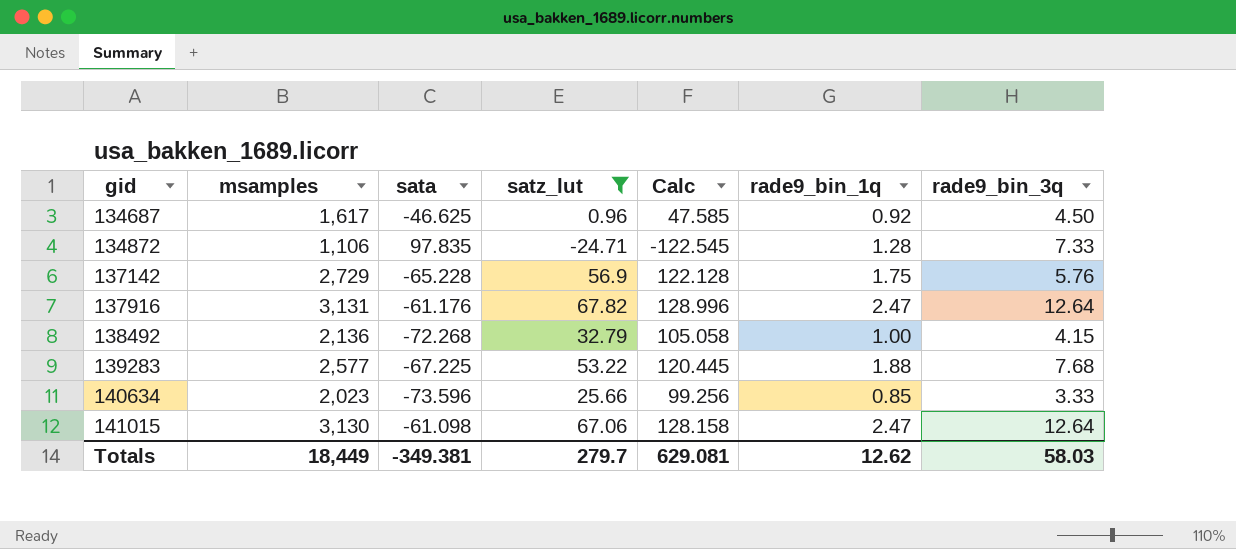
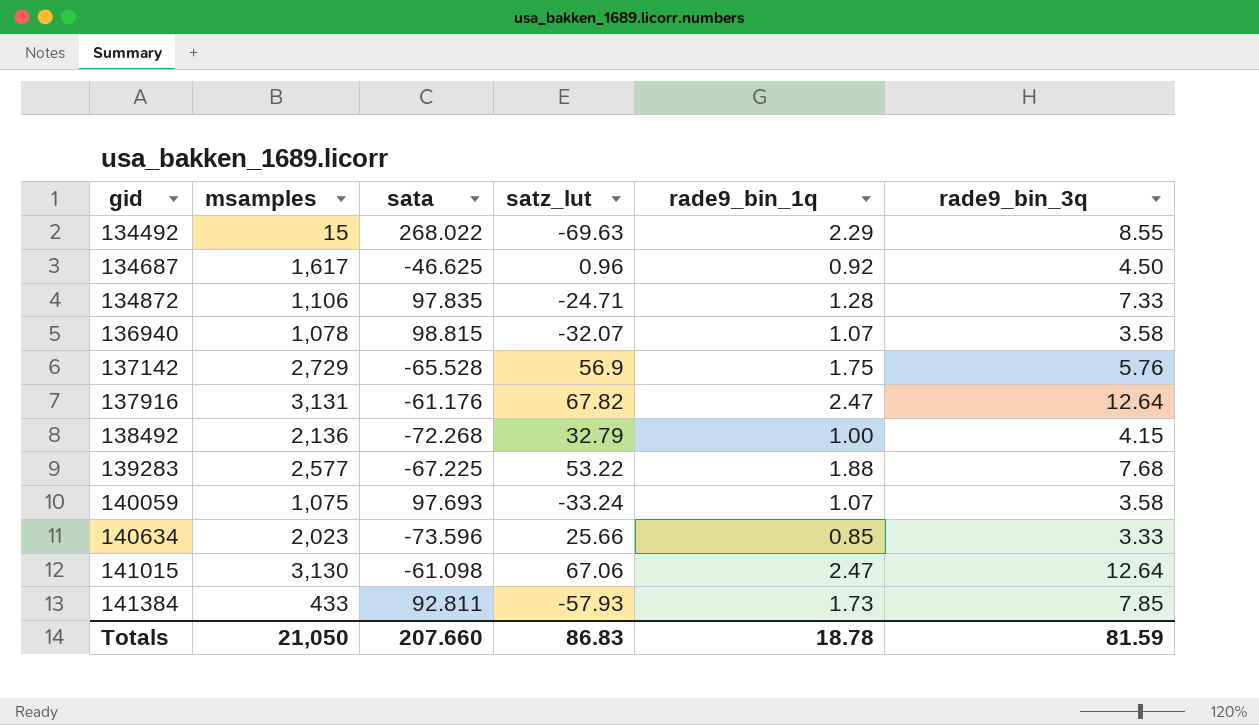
filter: satz_lut >= -24.71 -> none
column Calc | formula: [satz_lut] - [sata] -> none
137142 | sata: -65.228 -> -65.528
Totals | msamples: 18,449 -> 21,050
Totals | sata: -349.381 -> 207.660
Totals | satz_lut: 279.7 -> 86.83
Totals | rade9_bin_1q: 12.62 -> 18.78
Totals | rade9_bin_3q: 58.03 -> 81.59

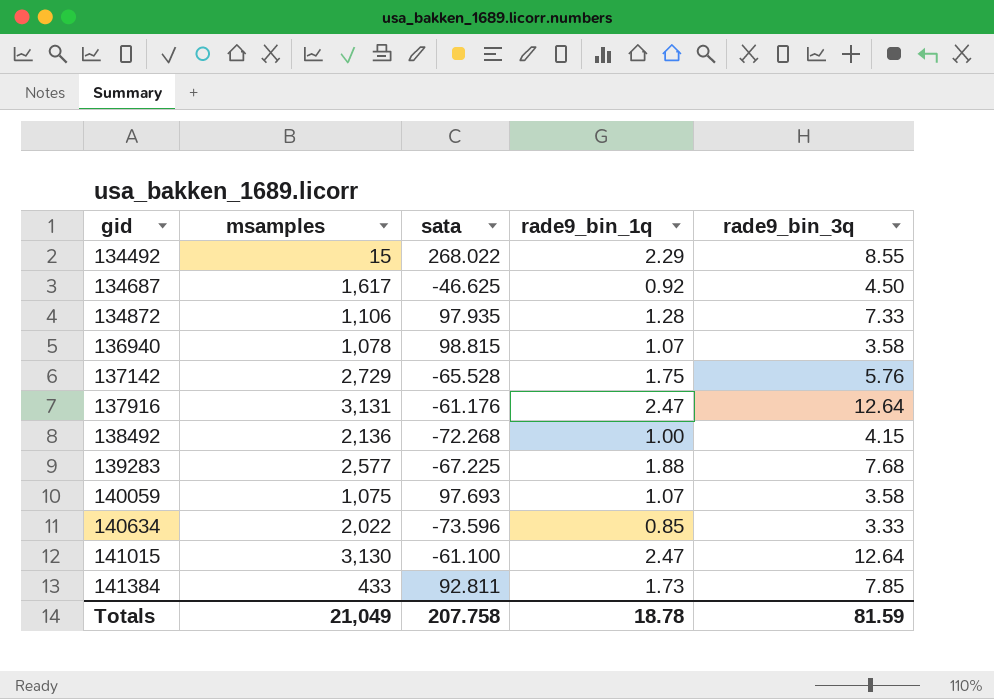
column satz_lut | position: 4 -> none
134872 | sata: 97.835 -> 97.935
140634 | msamples: 2,023 -> 2,022
141015 | sata: -61.098 -> -61.100
Totals | msamples: 21,050 -> 21,049
Totals | sata: 207.660 -> 207.758

